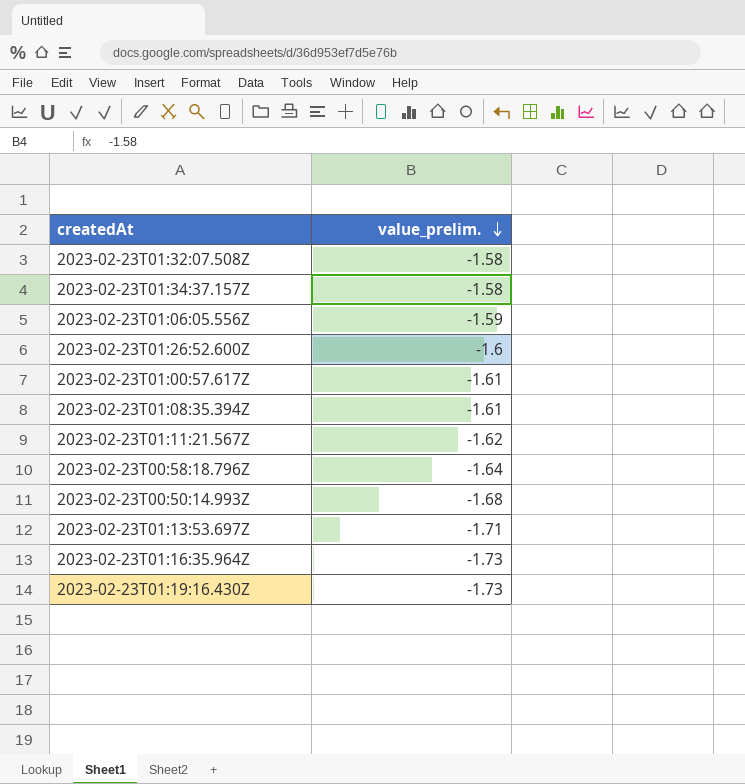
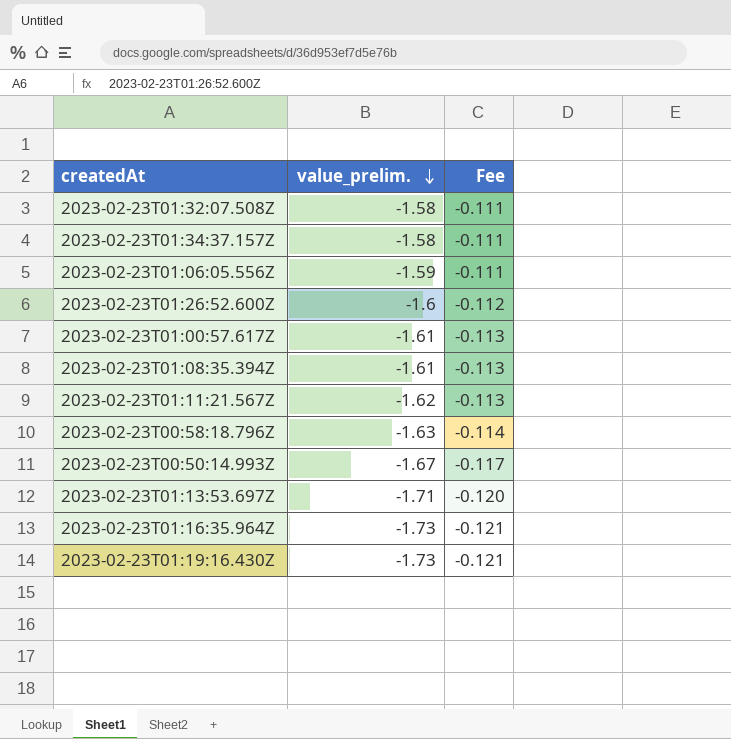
column Fee | formula: none -> [value_prelim.] * 0.07
2023-02-23T00:58:18.796Z | value_prelim.: -1.64 -> -1.63
2023-02-23T00:50:14.993Z | value_prelim.: -1.68 -> -1.67

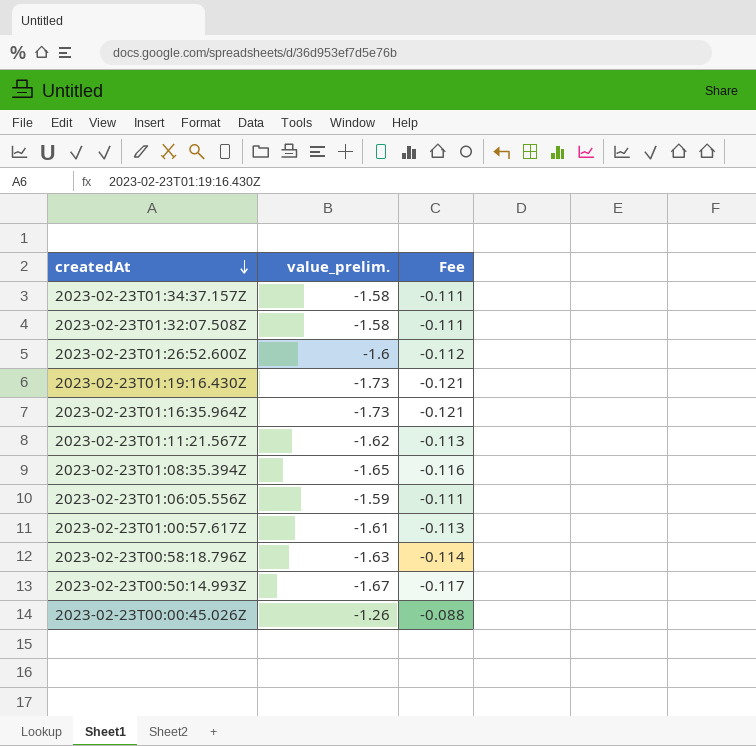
row order: value_prelim. descending -> createdAt descending
row 2023-02-23T01:13:53.697Z: -1.71 | -0.120 -> none
2023-02-23T01:08:35.394Z | value_prelim.: -1.61 -> -1.65
2023-02-23T01:08:35.394Z | Fee: -0.113 -> -0.116
row 2023-02-23T00:00:45.026Z: none -> -1.26 | -0.088

